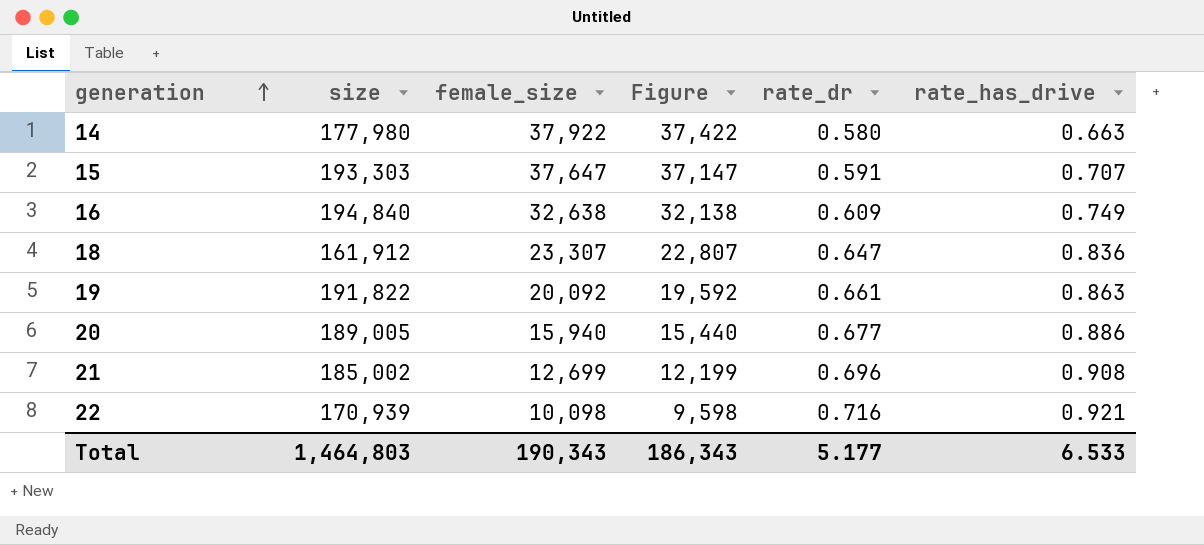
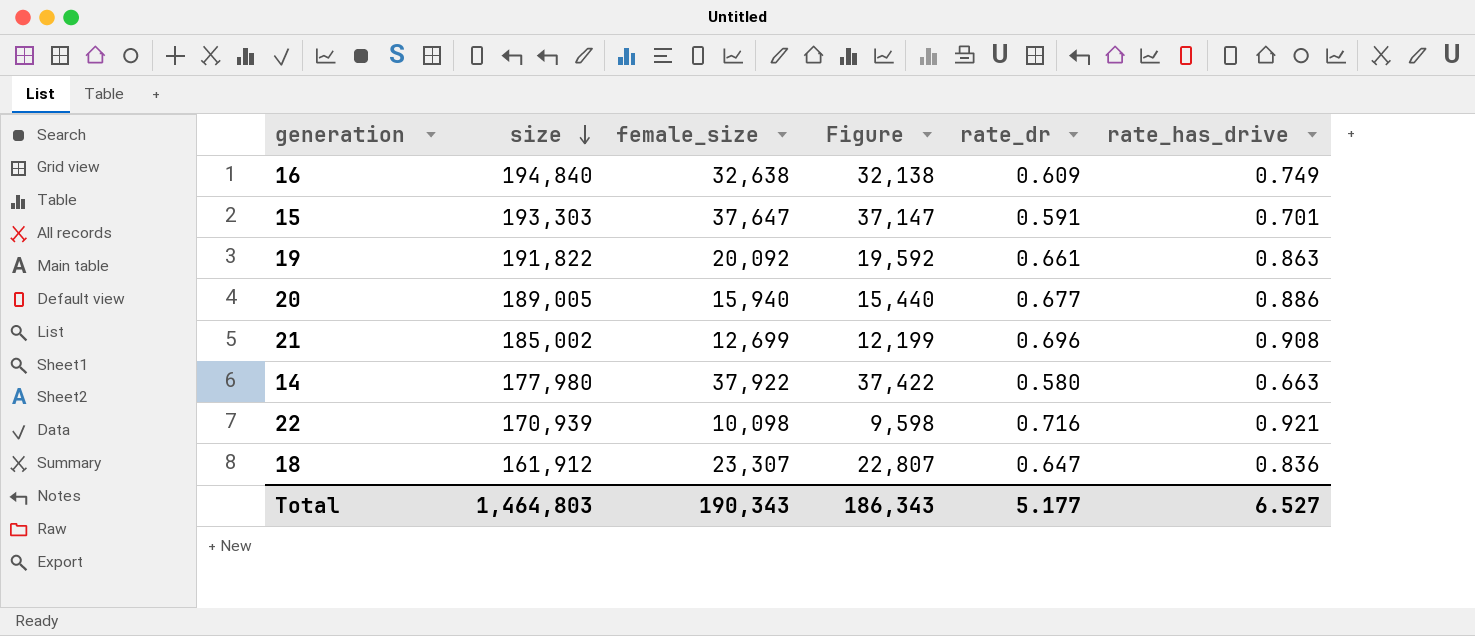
row order: generation ascending -> size descending
15 | rate_has_drive: 0.707 -> 0.701
Total | rate_has_drive: 6.533 -> 6.527

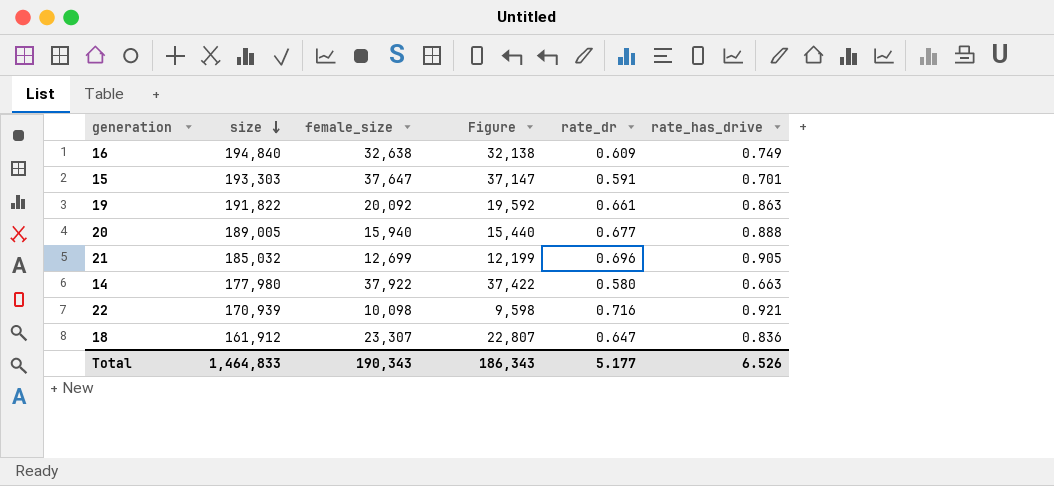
20 | rate_has_drive: 0.886 -> 0.888
21 | size: 185,002 -> 185,032
21 | rate_has_drive: 0.908 -> 0.905
Total | size: 1,464,803 -> 1,464,833
Total | rate_has_drive: 6.527 -> 6.526

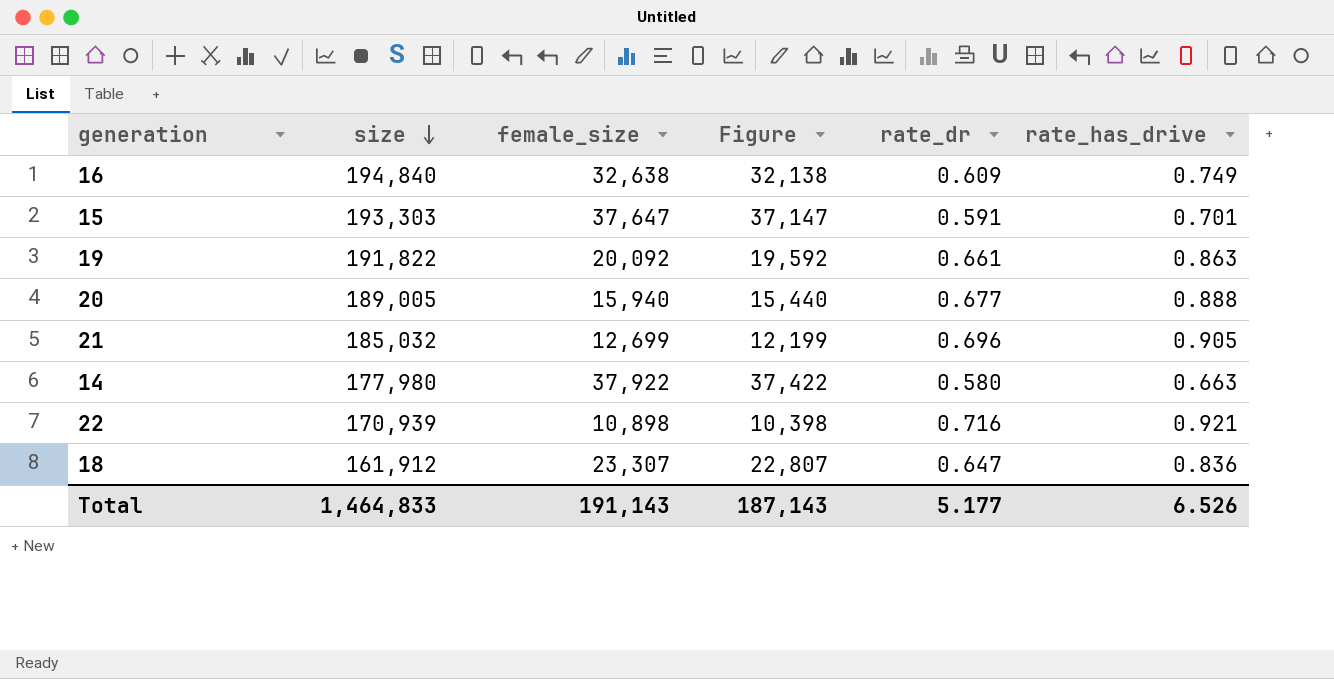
22 | female_size: 10,098 -> 10,898
22 | Figure: 9,598 -> 10,398
Total | female_size: 190,343 -> 191,143
Total | Figure: 186,343 -> 187,143

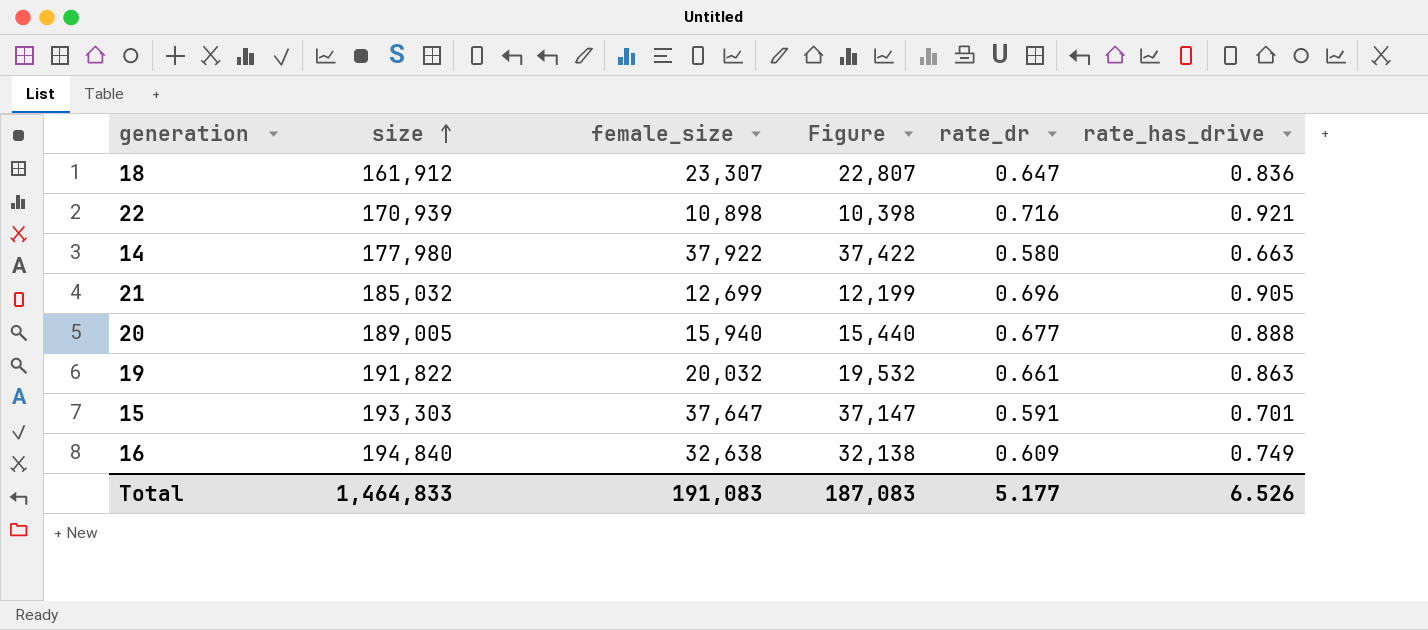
row order: size descending -> size ascending
19 | female_size: 20,092 -> 20,032
19 | Figure: 19,592 -> 19,532
Total | female_size: 191,143 -> 191,083
Total | Figure: 187,143 -> 187,083

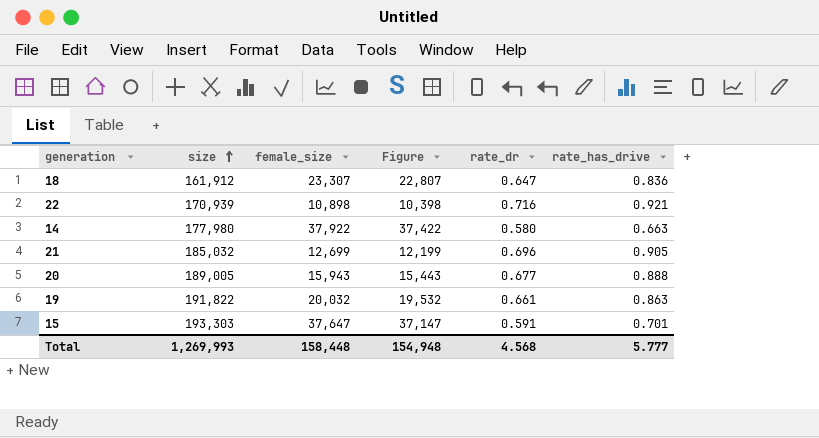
row 16: 194,840 | 32,638 | 32,138 | 0.609 | 0.749 -> none
20 | female_size: 15,940 -> 15,943
20 | Figure: 15,440 -> 15,443
Total | size: 1,464,833 -> 1,269,993
Total | female_size: 191,083 -> 158,448
Total | Figure: 187,083 -> 154,948
Total | rate_dr: 5.177 -> 4.568
Total | rate_has_drive: 6.526 -> 5.777

